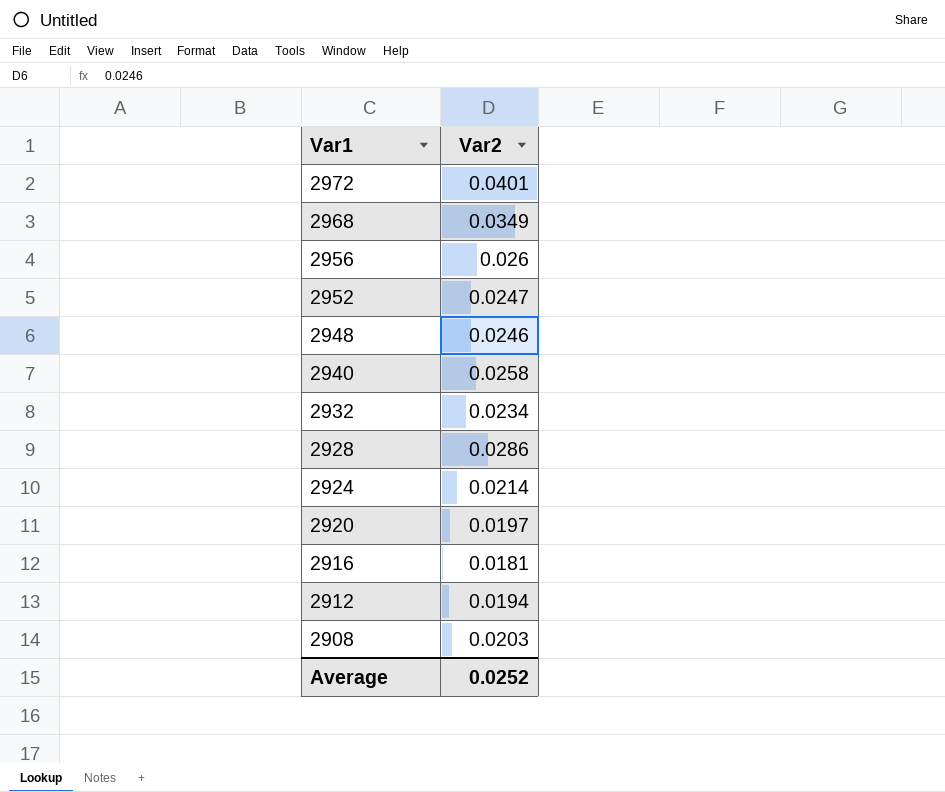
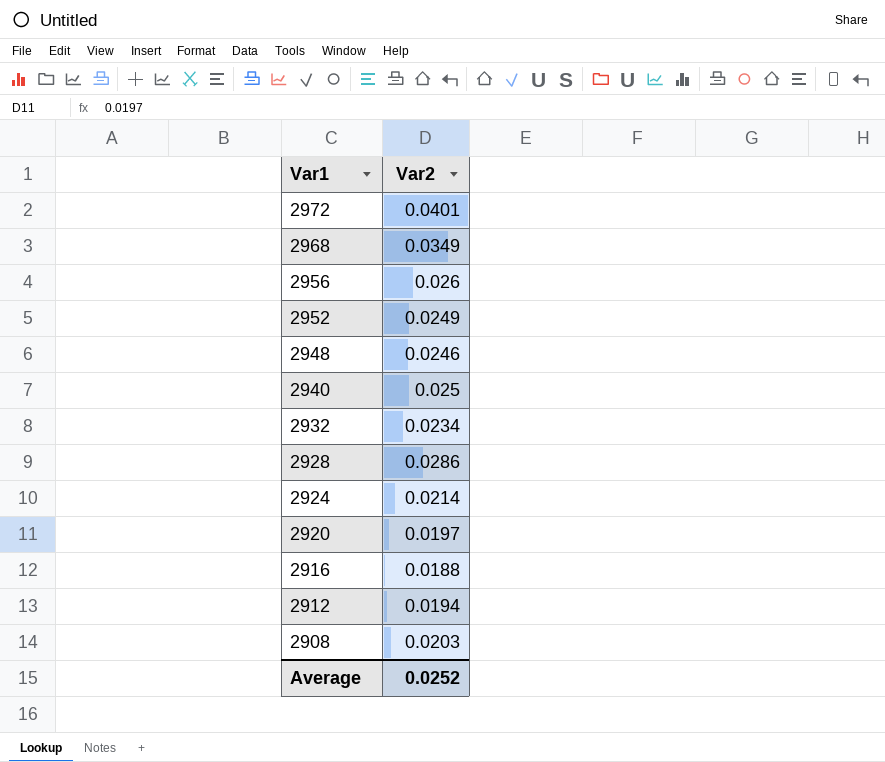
2952 | Var2: 0.0247 -> 0.0249
2940 | Var2: 0.0258 -> 0.025
2916 | Var2: 0.0181 -> 0.0188

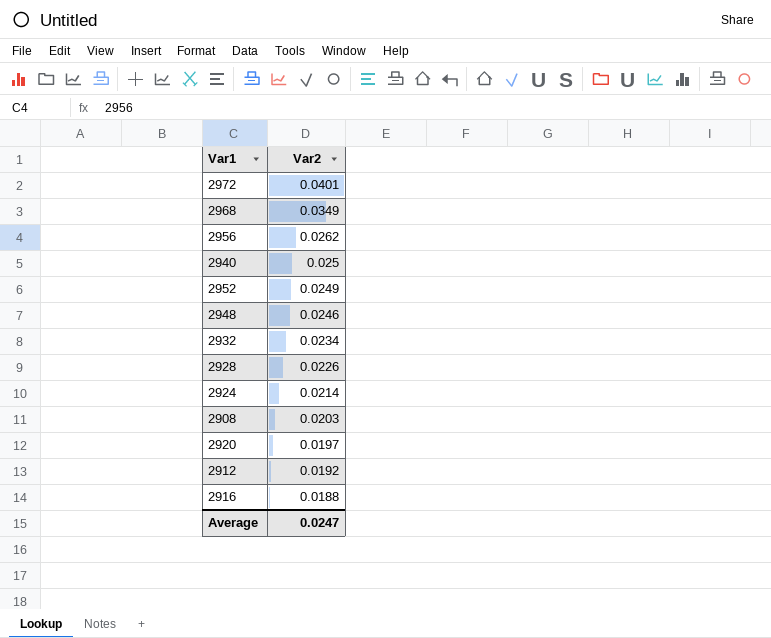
row order: Var1 descending -> Var2 descending
2956 | Var2: 0.026 -> 0.0262
2928 | Var2: 0.0286 -> 0.0226
2912 | Var2: 0.0194 -> 0.0192
Average | Var2: 0.0252 -> 0.0247

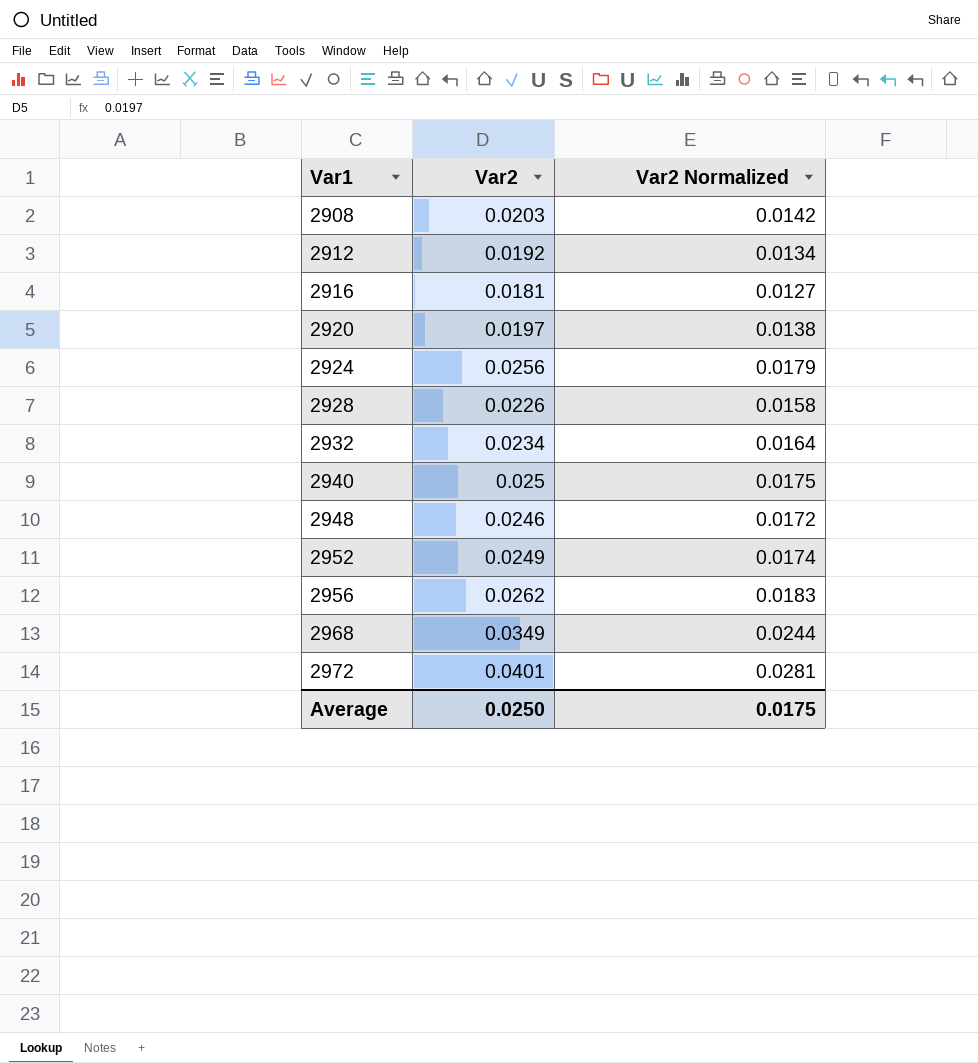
row order: Var2 descending -> Var1 ascending
column Var2 Normalized | formula: none -> [Var2] * 0.7
2916 | Var2: 0.0188 -> 0.0181
2924 | Var2: 0.0214 -> 0.0256
Average | Var2: 0.0247 -> 0.0250

